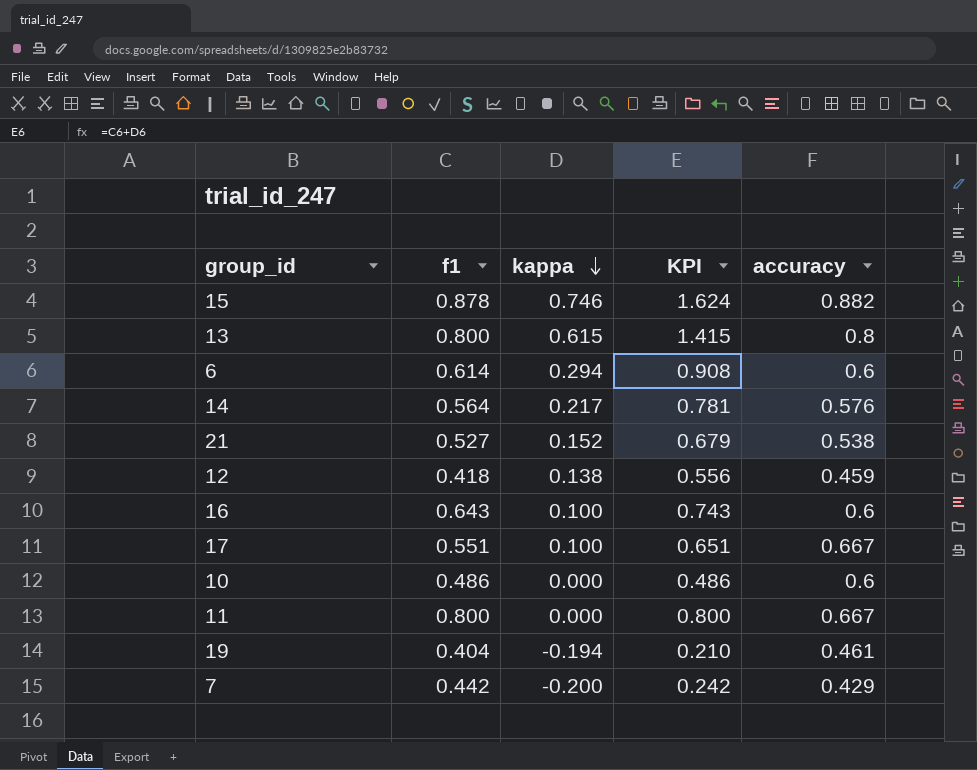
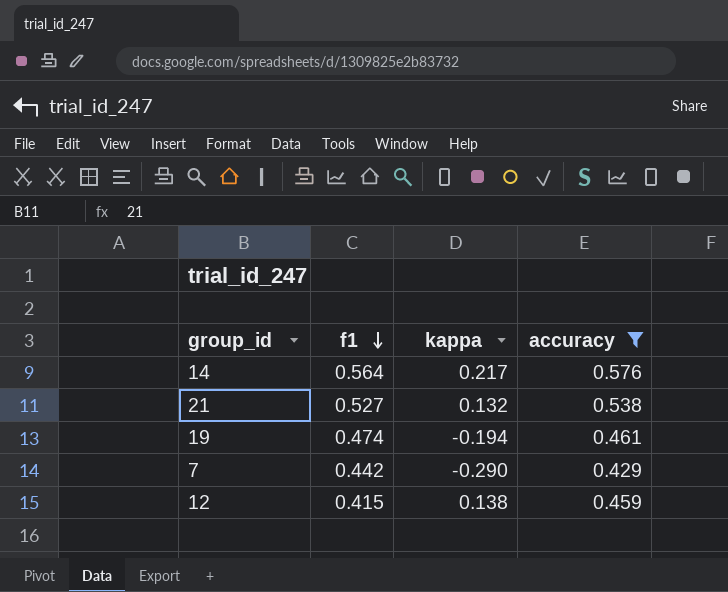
filter: none -> accuracy <= 0.576
row order: kappa descending -> f1 descending
column KPI | formula: [f1] + [kappa] -> none
21 | kappa: 0.152 -> 0.132
19 | f1: 0.404 -> 0.474
7 | kappa: -0.200 -> -0.290
12 | f1: 0.418 -> 0.415

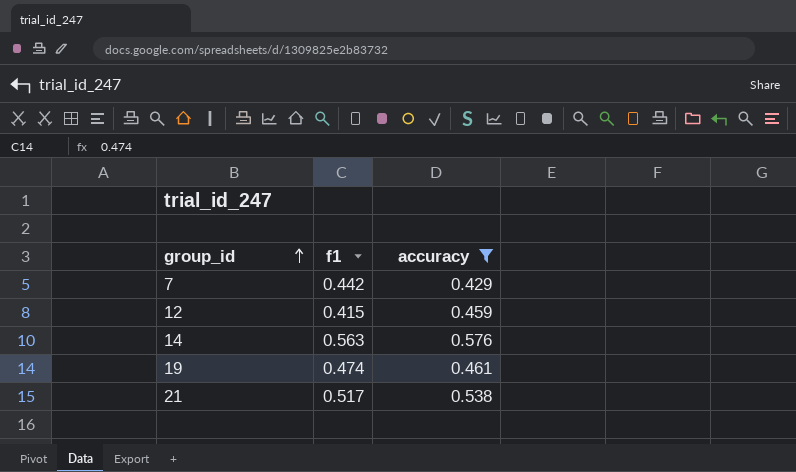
row order: f1 descending -> group_id ascending
column kappa | position: 3 -> none
14 | f1: 0.564 -> 0.563
21 | f1: 0.527 -> 0.517

